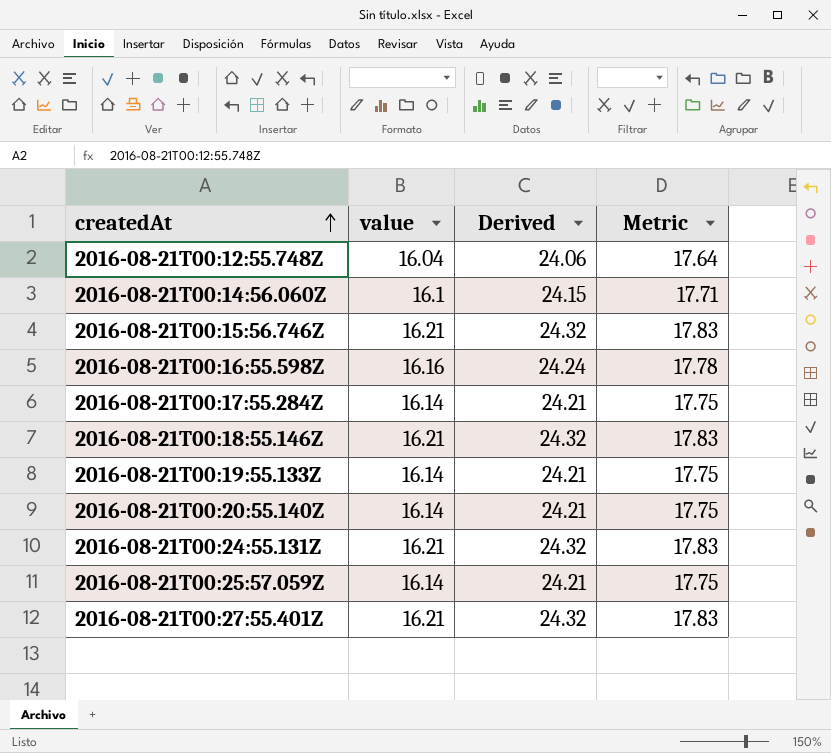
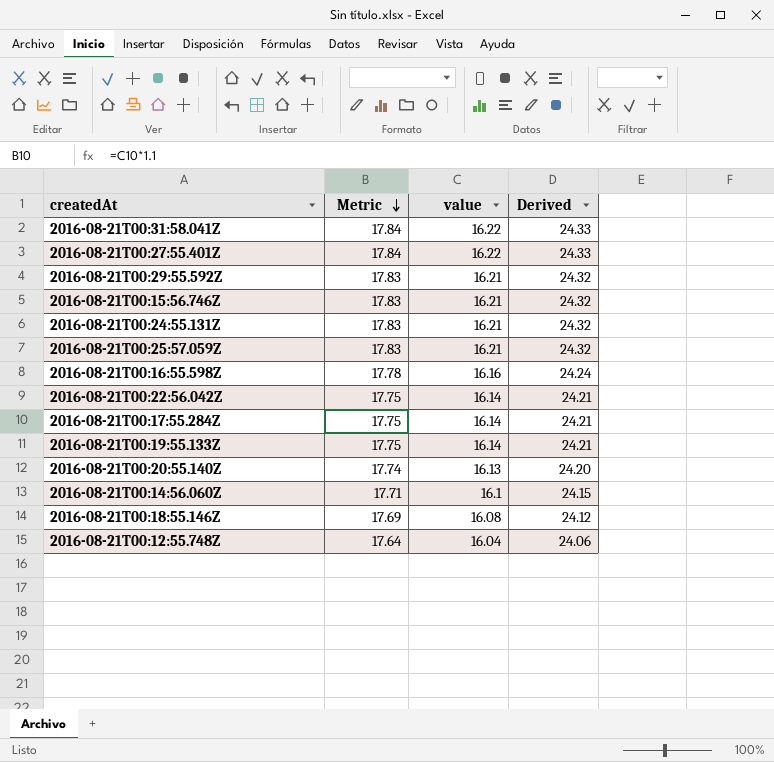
row order: createdAt ascending -> Metric descending
column Metric | position: 4 -> 2
row 2016-08-21T00:31:58.041Z: none -> 17.84 | 16.22 | 24.33
2016-08-21T00:27:55.401Z | Metric: 17.83 -> 17.84
2016-08-21T00:27:55.401Z | value: 16.21 -> 16.22
2016-08-21T00:27:55.401Z | Derived: 24.32 -> 24.33
row 2016-08-21T00:29:55.592Z: none -> 17.83 | 16.21 | 24.32
2016-08-21T00:25:57.059Z | Metric: 17.75 -> 17.83
2016-08-21T00:25:57.059Z | value: 16.14 -> 16.21
2016-08-21T00:25:57.059Z | Derived: 24.21 -> 24.32
row 2016-08-21T00:22:56.042Z: none -> 17.75 | 16.14 | 24.21
2016-08-21T00:20:55.140Z | Metric: 17.75 -> 17.74
2016-08-21T00:20:55.140Z | value: 16.14 -> 16.13
2016-08-21T00:20:55.140Z | Derived: 24.21 -> 24.20
2016-08-21T00:18:55.146Z | Metric: 17.83 -> 17.69
2016-08-21T00:18:55.146Z | value: 16.21 -> 16.08
2016-08-21T00:18:55.146Z | Derived: 24.32 -> 24.12

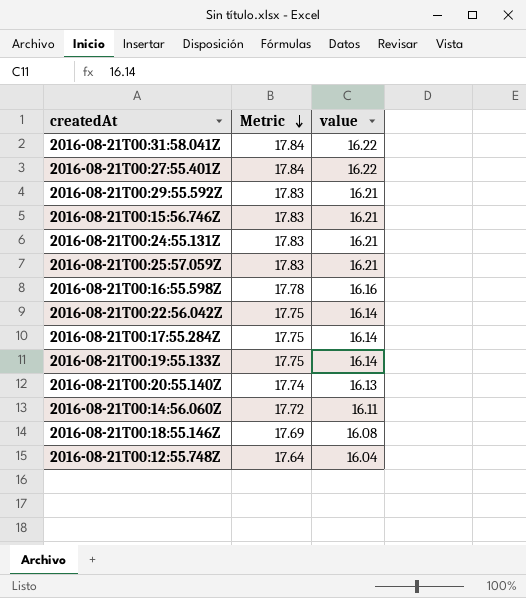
column Derived | formula: [value] * 1.5 -> none
2016-08-21T00:14:56.060Z | Metric: 17.71 -> 17.72
2016-08-21T00:14:56.060Z | value: 16.1 -> 16.11

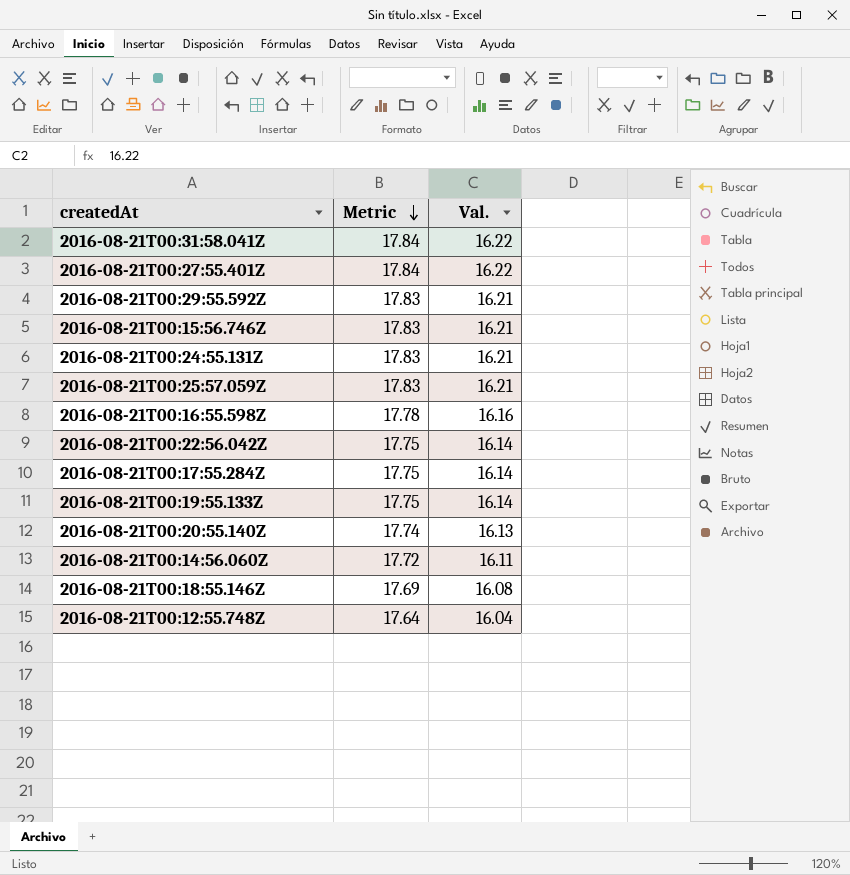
column name: value -> Val.

